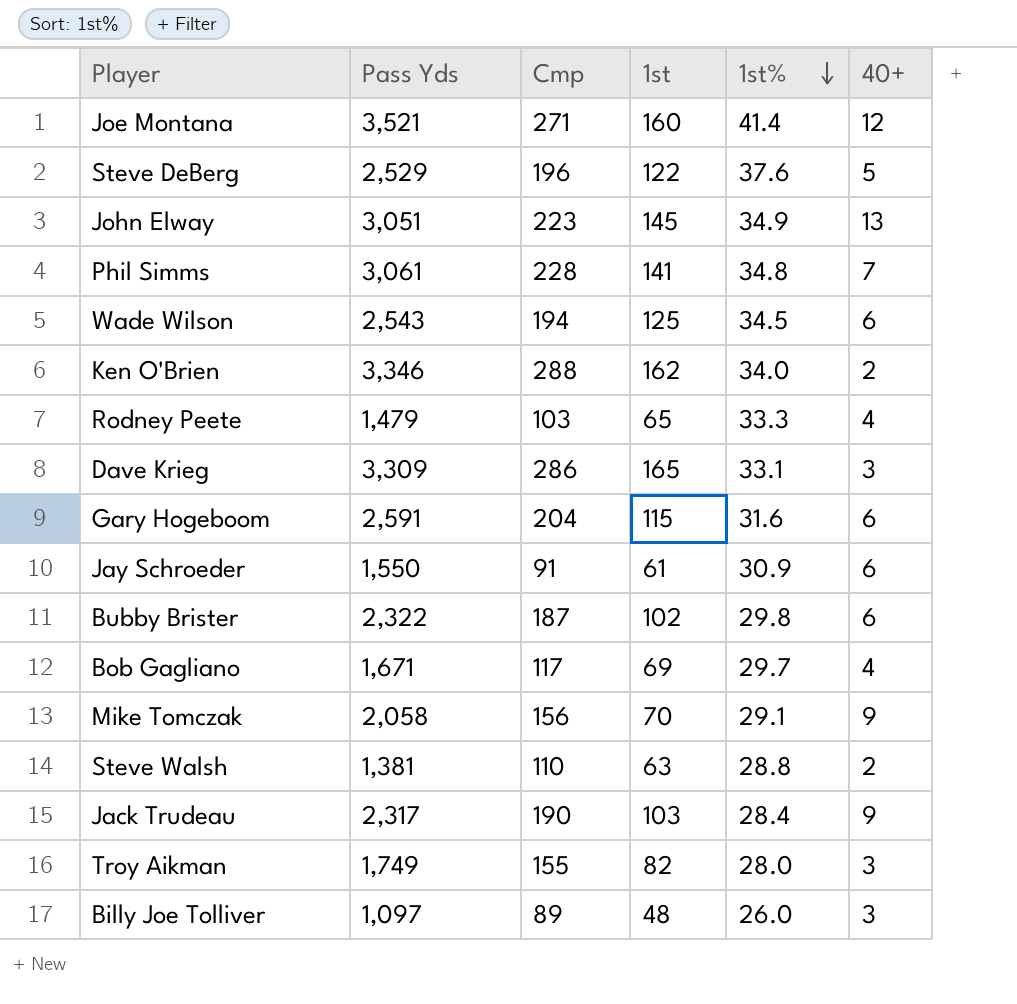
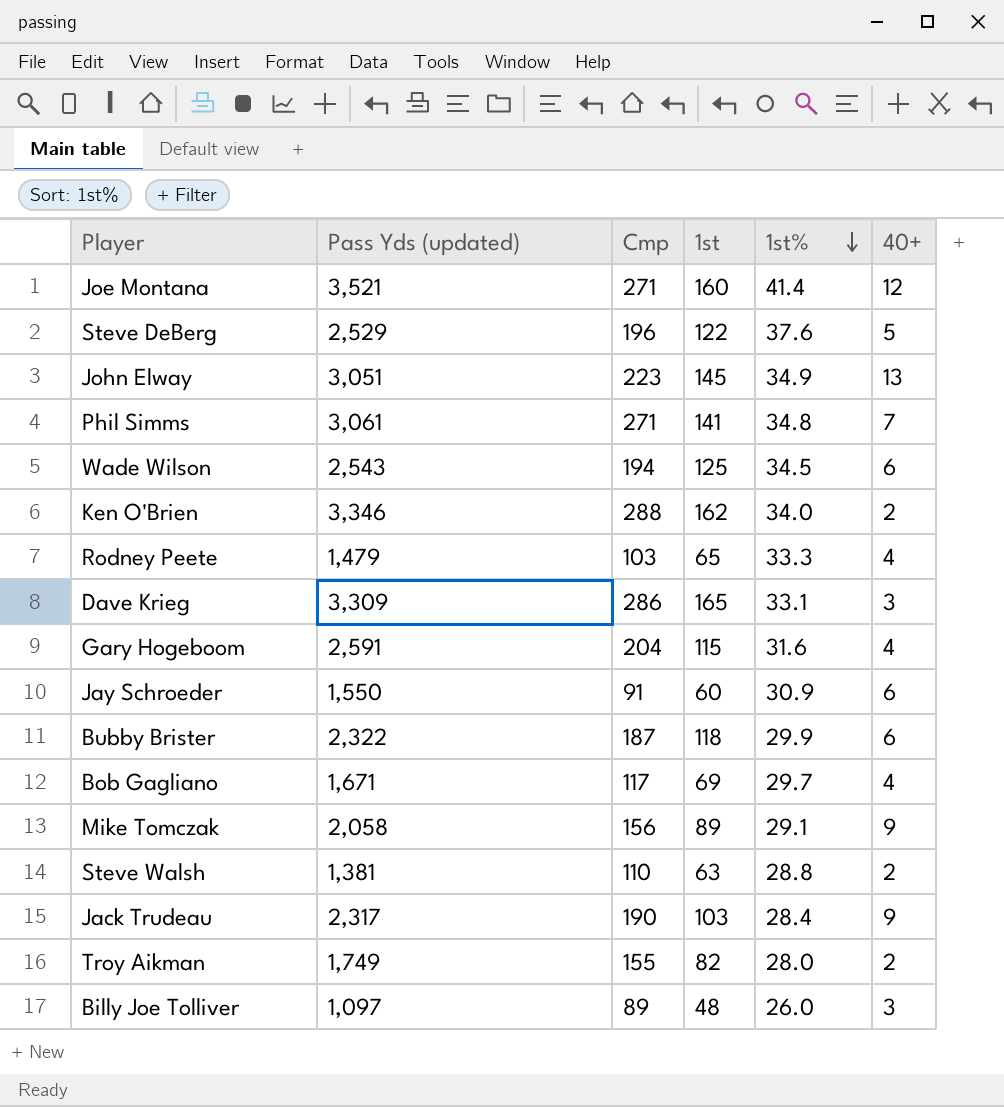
column name: Pass Yds -> Pass Yds (updated)
Phil Simms | Cmp: 228 -> 271
Gary Hogeboom | 40+: 6 -> 4
Jay Schroeder | 1st: 61 -> 60
Bubby Brister | 1st: 102 -> 118
Bubby Brister | 1st%: 29.8 -> 29.9
Mike Tomczak | 1st: 70 -> 89
Troy Aikman | 40+: 3 -> 2

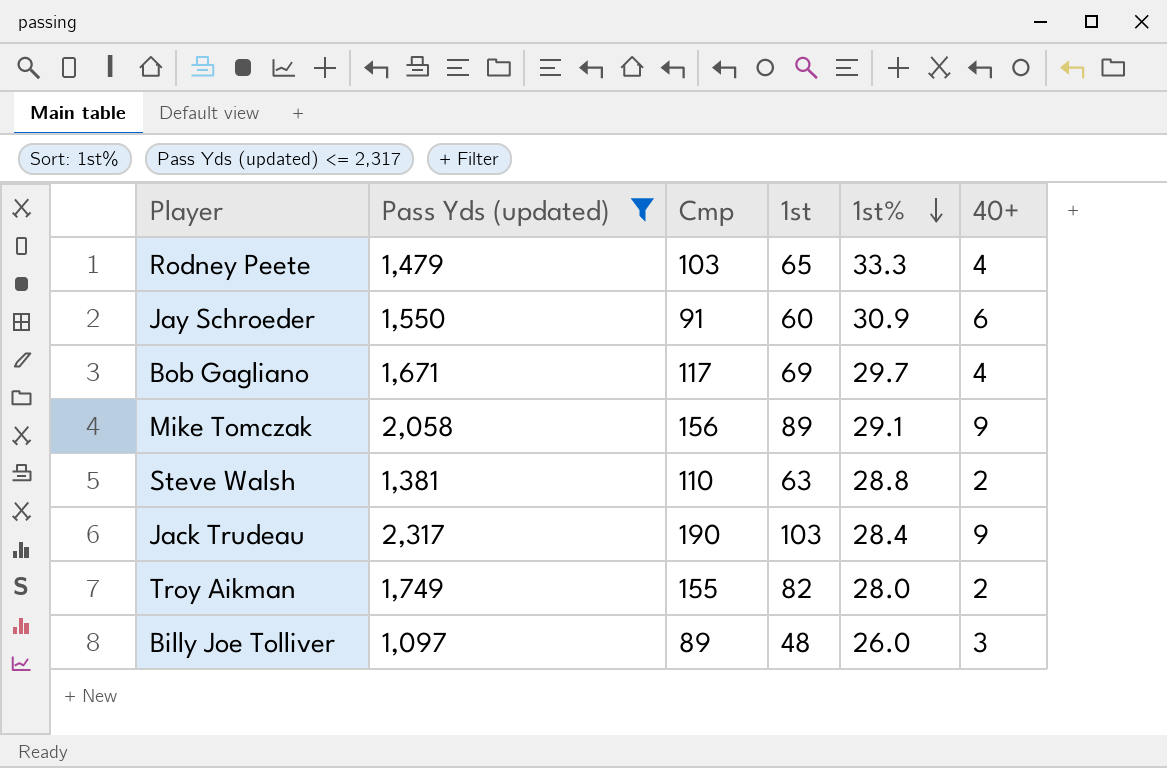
filter: none -> Pass Yds (updated) <= 2,317

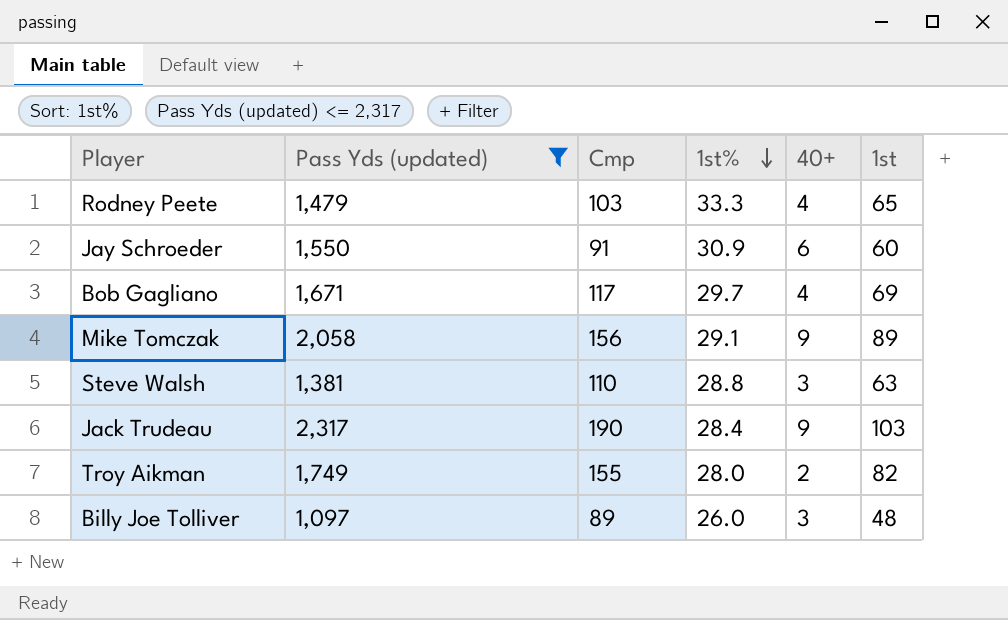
column 1st | position: 4 -> 6
Steve Walsh | 40+: 2 -> 3

